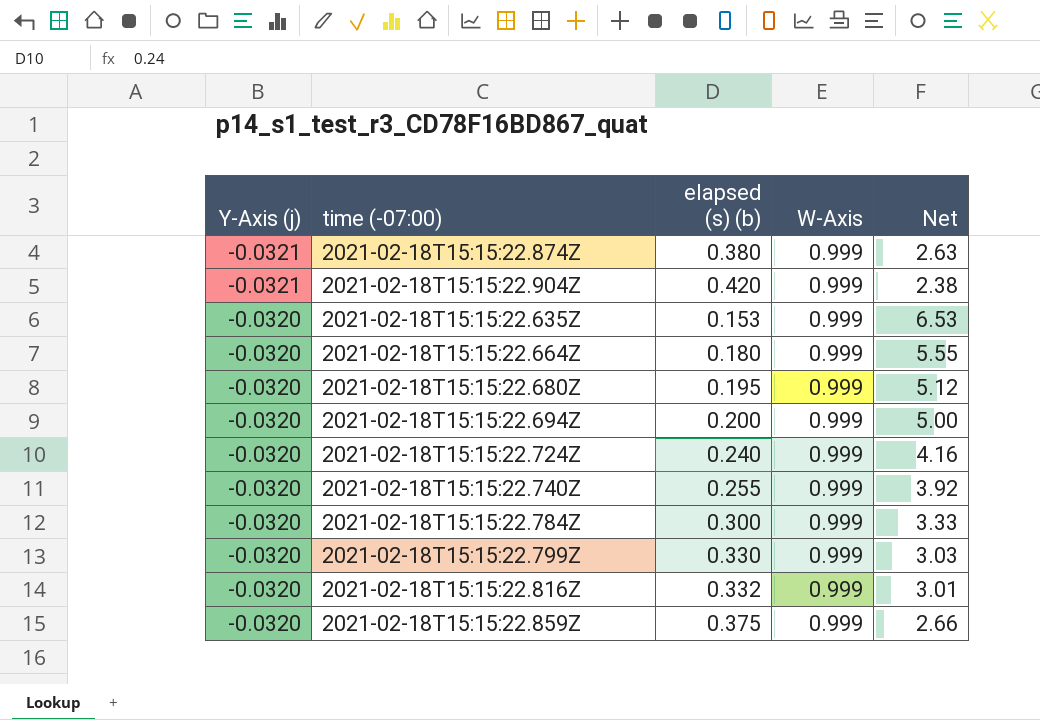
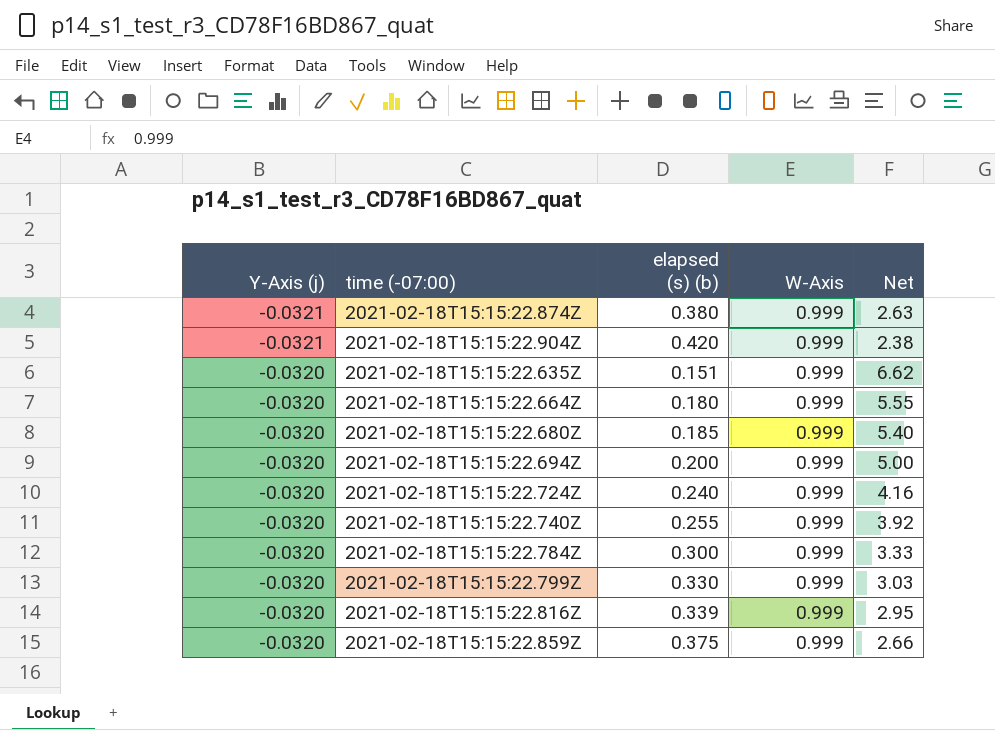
2021-02-18T15:15:22.635Z | elapsed (s) (b): 0.153 -> 0.151
2021-02-18T15:15:22.635Z | Net: 6.53 -> 6.62
2021-02-18T15:15:22.680Z | elapsed (s) (b): 0.195 -> 0.185
2021-02-18T15:15:22.680Z | Net: 5.12 -> 5.40
2021-02-18T15:15:22.816Z | elapsed (s) (b): 0.332 -> 0.339
2021-02-18T15:15:22.816Z | Net: 3.01 -> 2.95

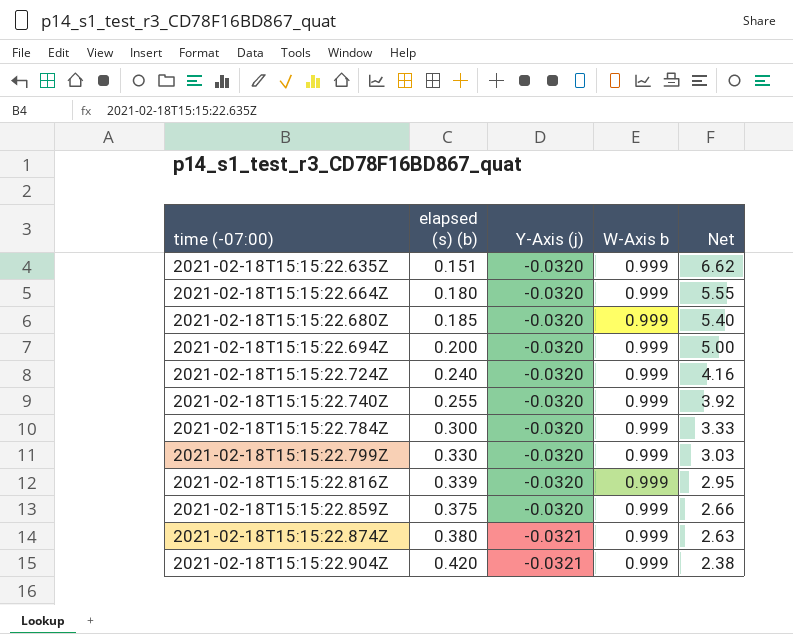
row order: Y-Axis (j) ascending -> time (-07:00) ascending
column Y-Axis (j) | position: 1 -> 3
column name: W-Axis -> W-Axis b

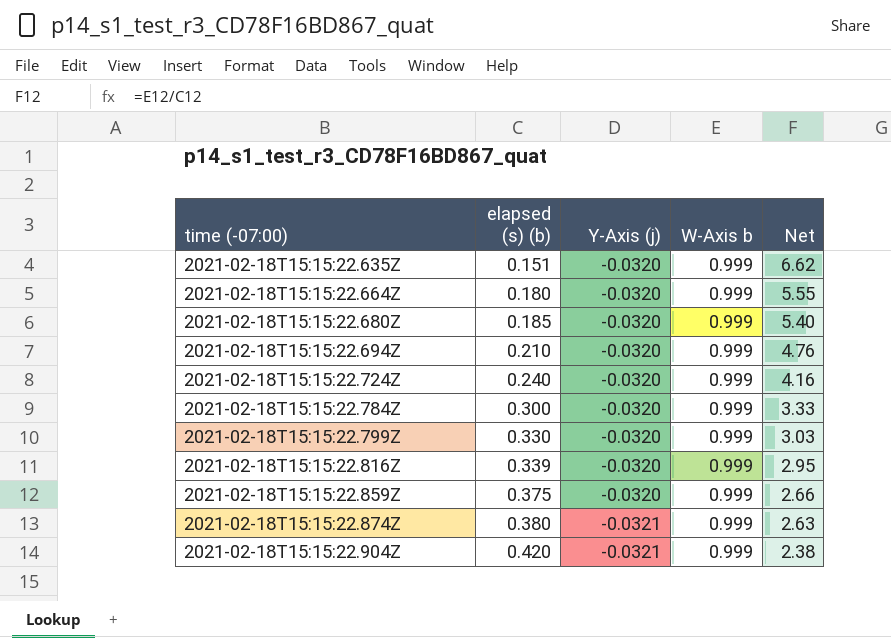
row 2021-02-18T15:15:22.740Z: 0.255 | -0.0320 | 0.999 | 3.92 -> none
2021-02-18T15:15:22.694Z | elapsed (s) (b): 0.200 -> 0.210
2021-02-18T15:15:22.694Z | Net: 5.00 -> 4.76

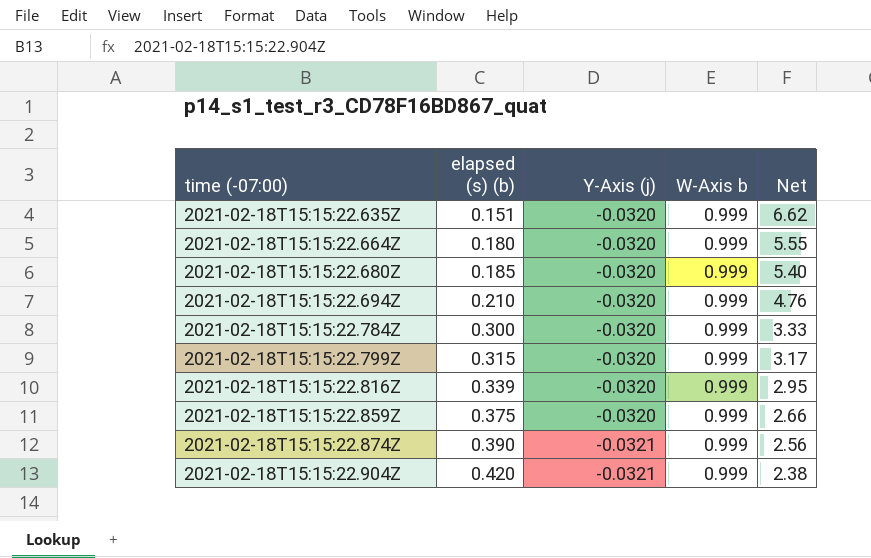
row 2021-02-18T15:15:22.724Z: 0.240 | -0.0320 | 0.999 | 4.16 -> none
2021-02-18T15:15:22.799Z | elapsed (s) (b): 0.330 -> 0.315
2021-02-18T15:15:22.799Z | Net: 3.03 -> 3.17
2021-02-18T15:15:22.874Z | elapsed (s) (b): 0.380 -> 0.390
2021-02-18T15:15:22.874Z | Net: 2.63 -> 2.56

